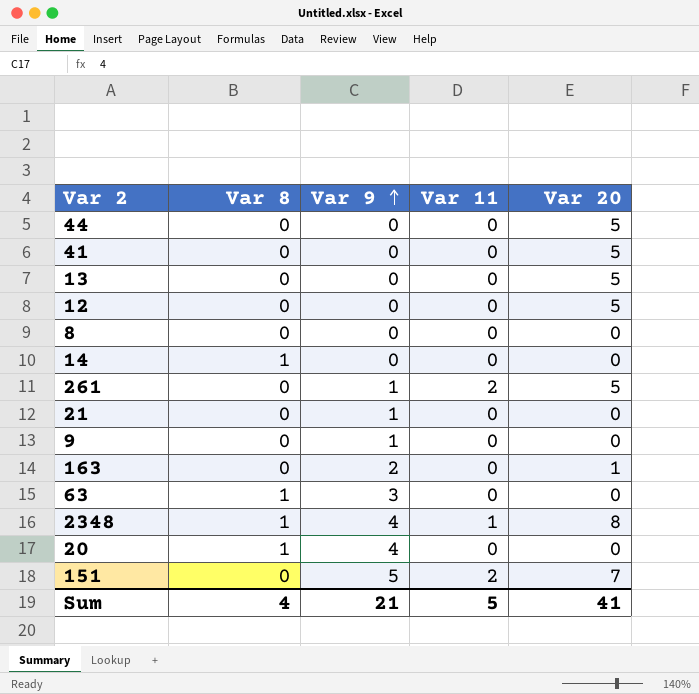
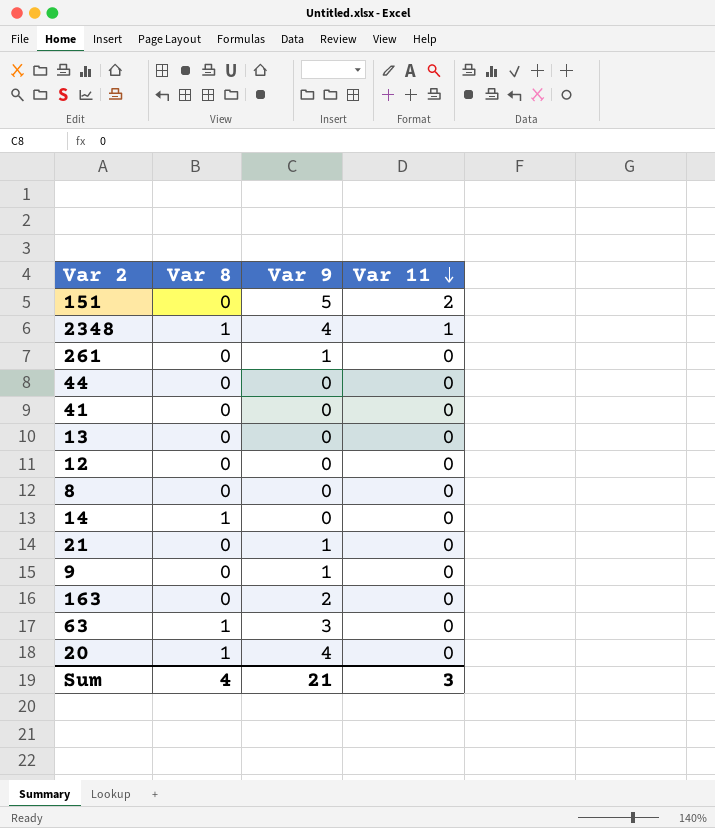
row order: Var 9 ascending -> Var 11 descending
column Var 20 | position: 5 -> none
261 | Var 11: 2 -> 0
Sum | Var 11: 5 -> 3

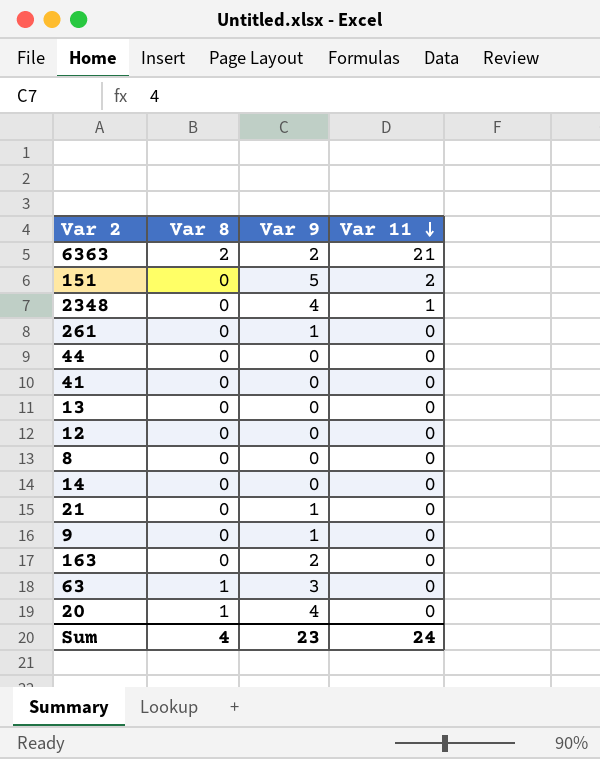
row 6363: none -> 2 | 2 | 21
2348 | Var 8: 1 -> 0
14 | Var 8: 1 -> 0
Sum | Var 9: 21 -> 23
Sum | Var 11: 3 -> 24

